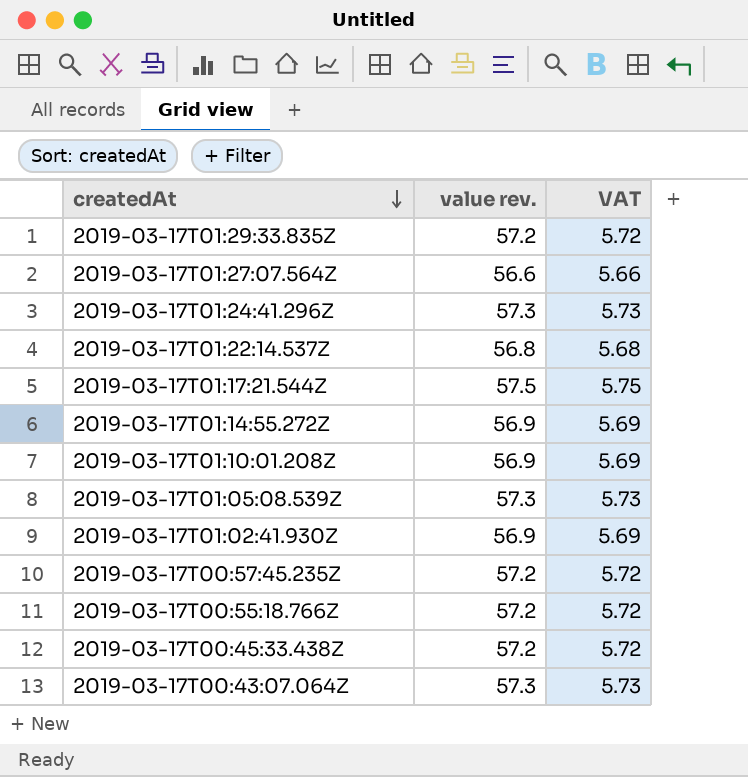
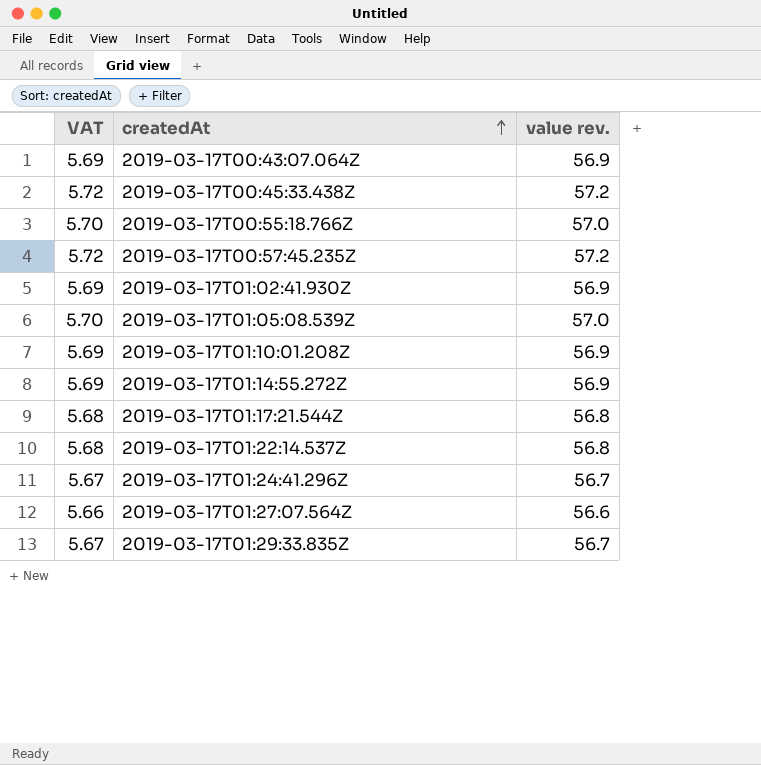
row order: createdAt descending -> createdAt ascending
column VAT | position: 3 -> 1
2019-03-17T00:43:07.064Z | VAT: 5.73 -> 5.69
2019-03-17T00:43:07.064Z | value rev.: 57.3 -> 56.9
2019-03-17T00:55:18.766Z | VAT: 5.72 -> 5.70
2019-03-17T00:55:18.766Z | value rev.: 57.2 -> 57.0
2019-03-17T01:05:08.539Z | VAT: 5.73 -> 5.70
2019-03-17T01:05:08.539Z | value rev.: 57.3 -> 57.0
2019-03-17T01:17:21.544Z | VAT: 5.75 -> 5.68
2019-03-17T01:17:21.544Z | value rev.: 57.5 -> 56.8
2019-03-17T01:24:41.296Z | VAT: 5.73 -> 5.67
2019-03-17T01:24:41.296Z | value rev.: 57.3 -> 56.7
2019-03-17T01:29:33.835Z | VAT: 5.72 -> 5.67
2019-03-17T01:29:33.835Z | value rev.: 57.2 -> 56.7

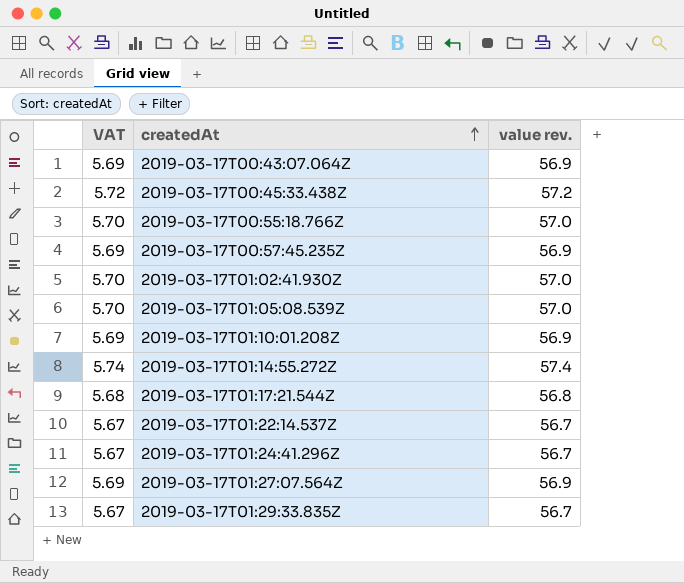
2019-03-17T00:57:45.235Z | VAT: 5.72 -> 5.69
2019-03-17T00:57:45.235Z | value rev.: 57.2 -> 56.9
2019-03-17T01:02:41.930Z | VAT: 5.69 -> 5.70
2019-03-17T01:02:41.930Z | value rev.: 56.9 -> 57.0
2019-03-17T01:14:55.272Z | VAT: 5.69 -> 5.74
2019-03-17T01:14:55.272Z | value rev.: 56.9 -> 57.4
2019-03-17T01:22:14.537Z | VAT: 5.68 -> 5.67
2019-03-17T01:22:14.537Z | value rev.: 56.8 -> 56.7
2019-03-17T01:27:07.564Z | VAT: 5.66 -> 5.69
2019-03-17T01:27:07.564Z | value rev.: 56.6 -> 56.9

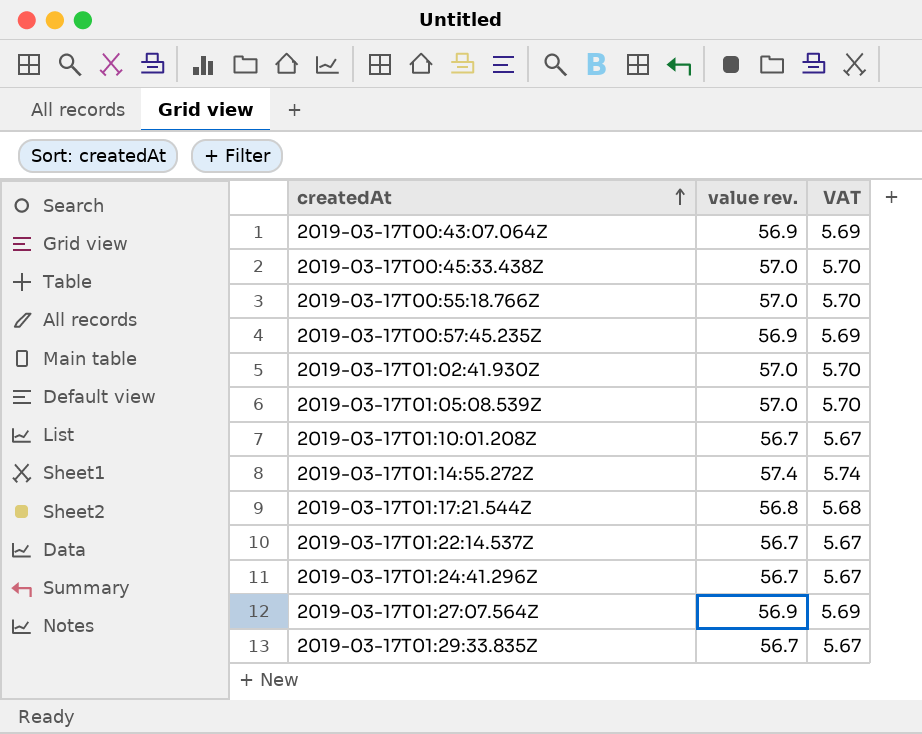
column VAT | position: 1 -> 3
2019-03-17T00:45:33.438Z | value rev.: 57.2 -> 57.0
2019-03-17T00:45:33.438Z | VAT: 5.72 -> 5.70
2019-03-17T01:10:01.208Z | value rev.: 56.9 -> 56.7
2019-03-17T01:10:01.208Z | VAT: 5.69 -> 5.67

